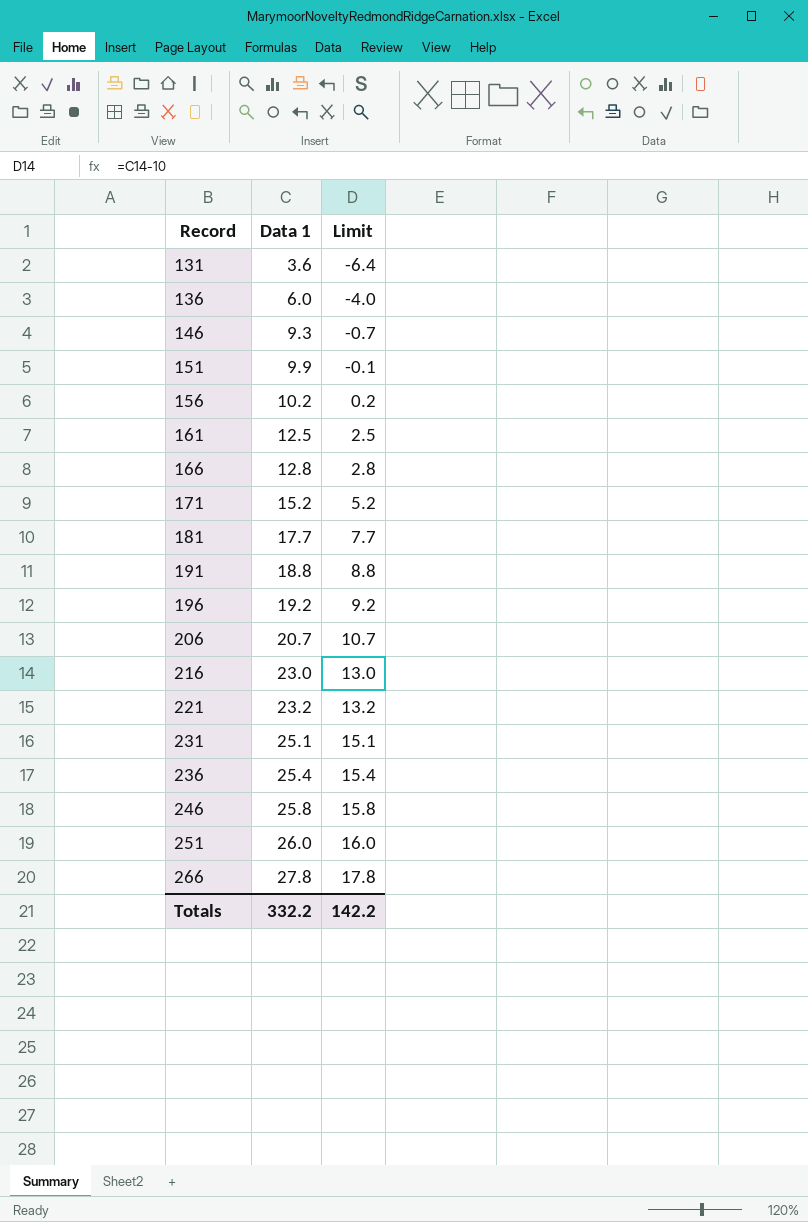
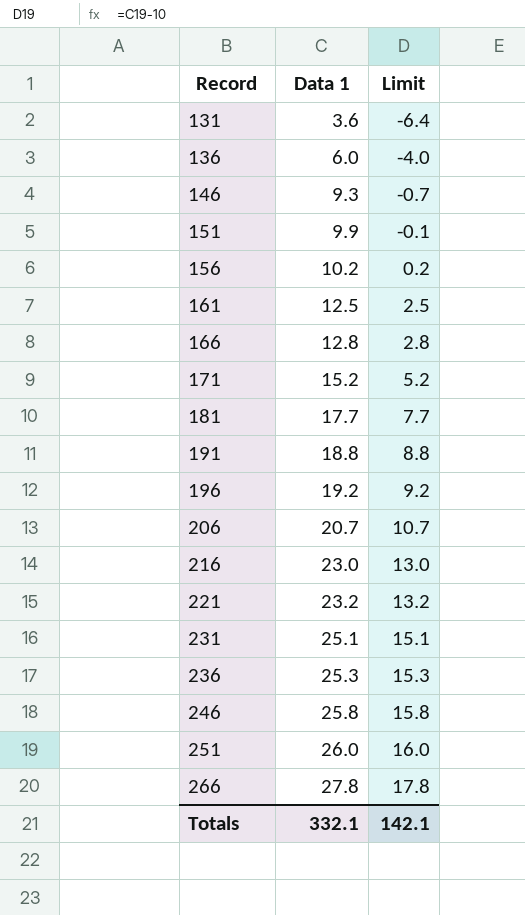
236 | Data 1: 25.4 -> 25.3
236 | Limit: 15.4 -> 15.3
Totals | Data 1: 332.2 -> 332.1
Totals | Limit: 142.2 -> 142.1

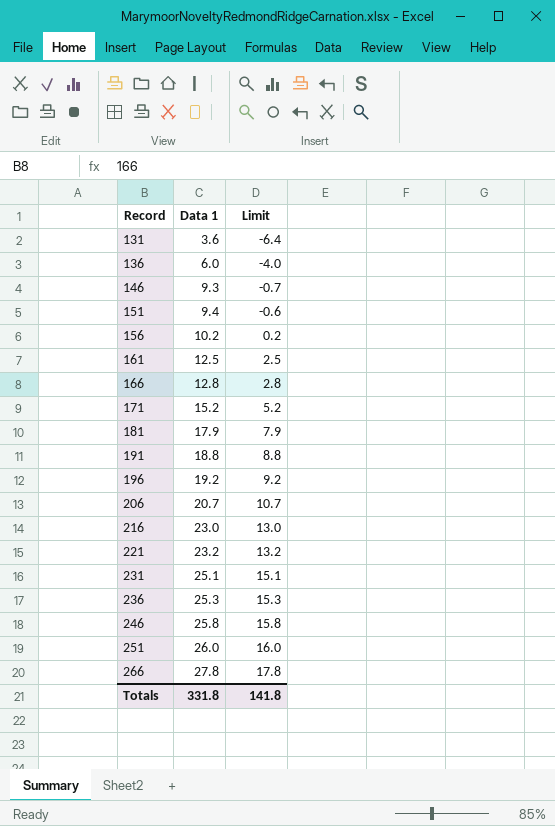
151 | Data 1: 9.9 -> 9.4
151 | Limit: -0.1 -> -0.6
181 | Data 1: 17.7 -> 17.9
181 | Limit: 7.7 -> 7.9
Totals | Data 1: 332.1 -> 331.8
Totals | Limit: 142.1 -> 141.8

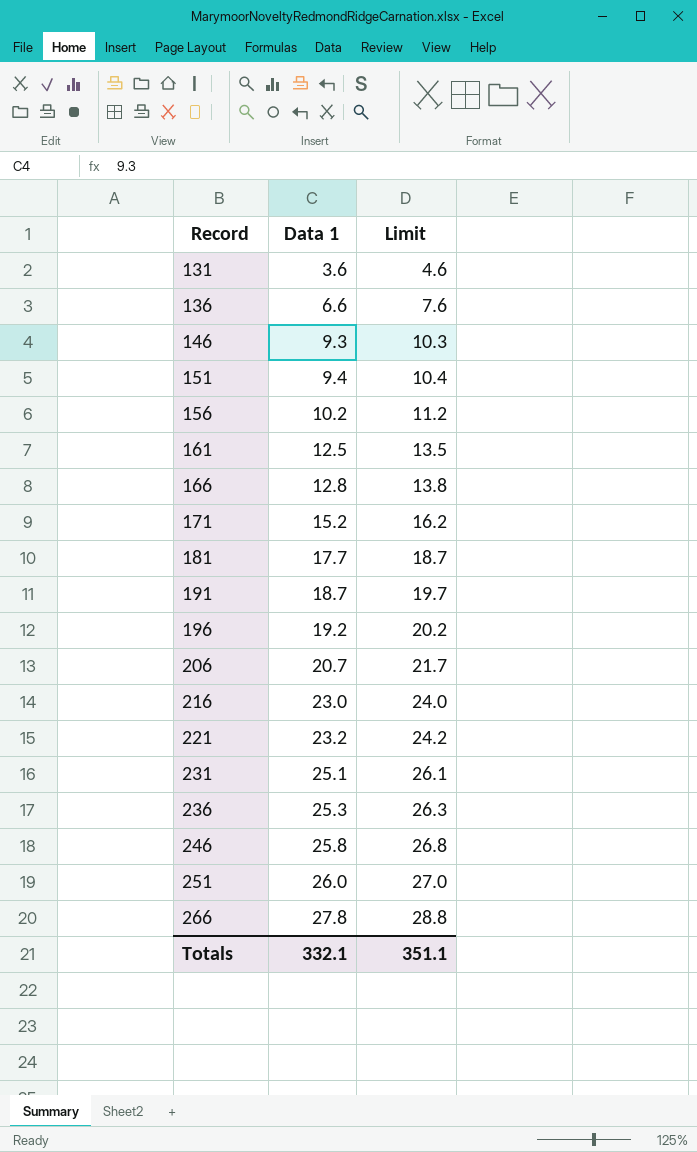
column Limit | formula: [Data 1] - 10 -> [Data 1] + 1
136 | Data 1: 6.0 -> 6.6
181 | Data 1: 17.9 -> 17.7
191 | Data 1: 18.8 -> 18.7
Totals | Data 1: 331.8 -> 332.1
Totals | Limit: 141.8 -> 351.1

